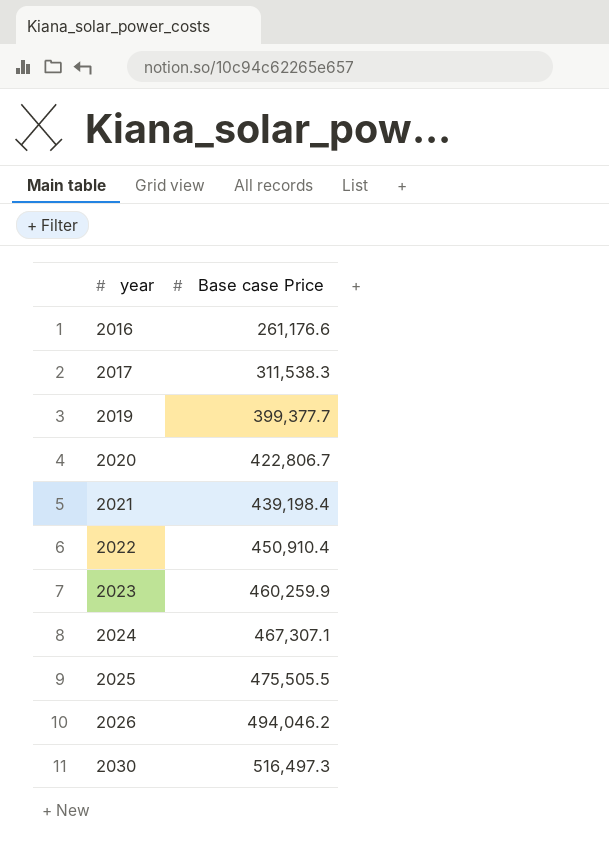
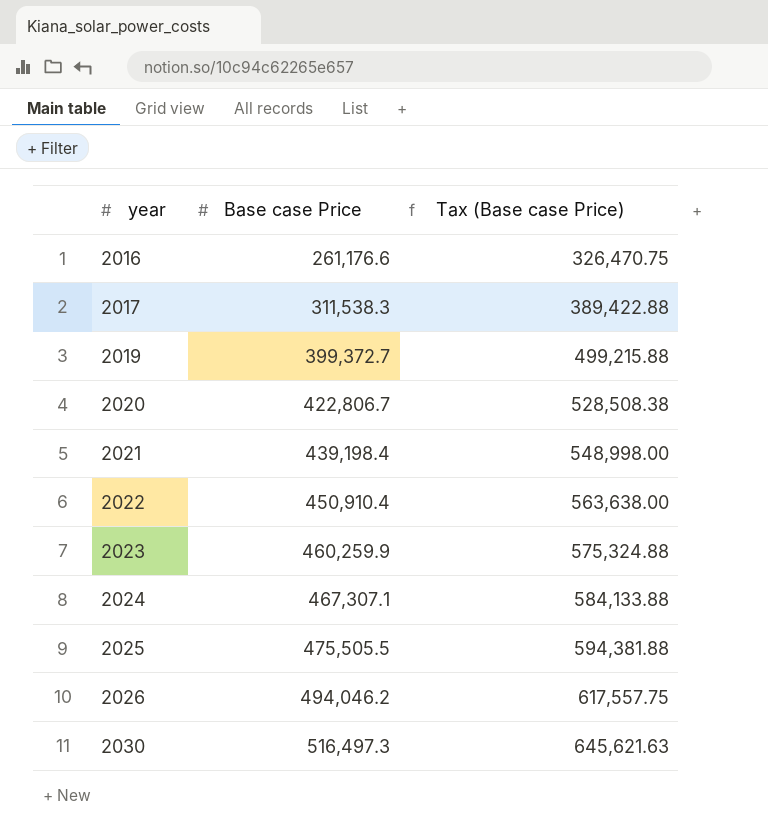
column Tax (Base case Price) | formula: none -> [Base case Price] * 1.25
2019 | Base case Price: 399,377.7 -> 399,372.7

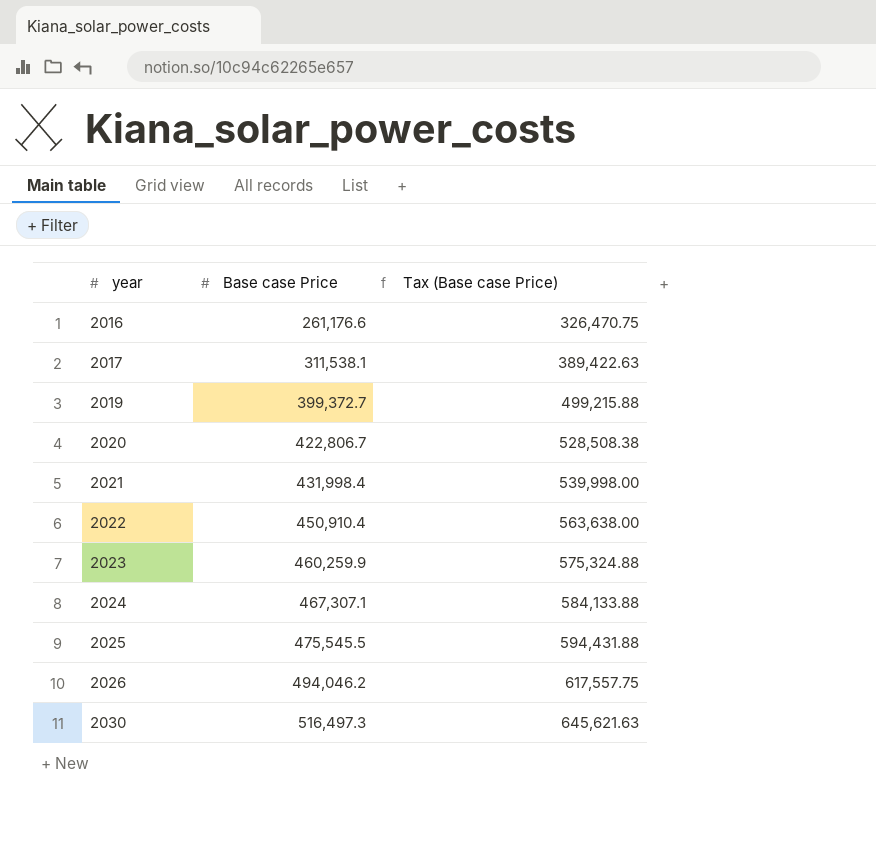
2017 | Base case Price: 311,538.3 -> 311,538.1
2017 | Tax (Base case Price): 389,422.88 -> 389,422.63
2021 | Base case Price: 439,198.4 -> 431,998.4
2021 | Tax (Base case Price): 548,998.00 -> 539,998.00
2025 | Base case Price: 475,505.5 -> 475,545.5
2025 | Tax (Base case Price): 594,381.88 -> 594,431.88

